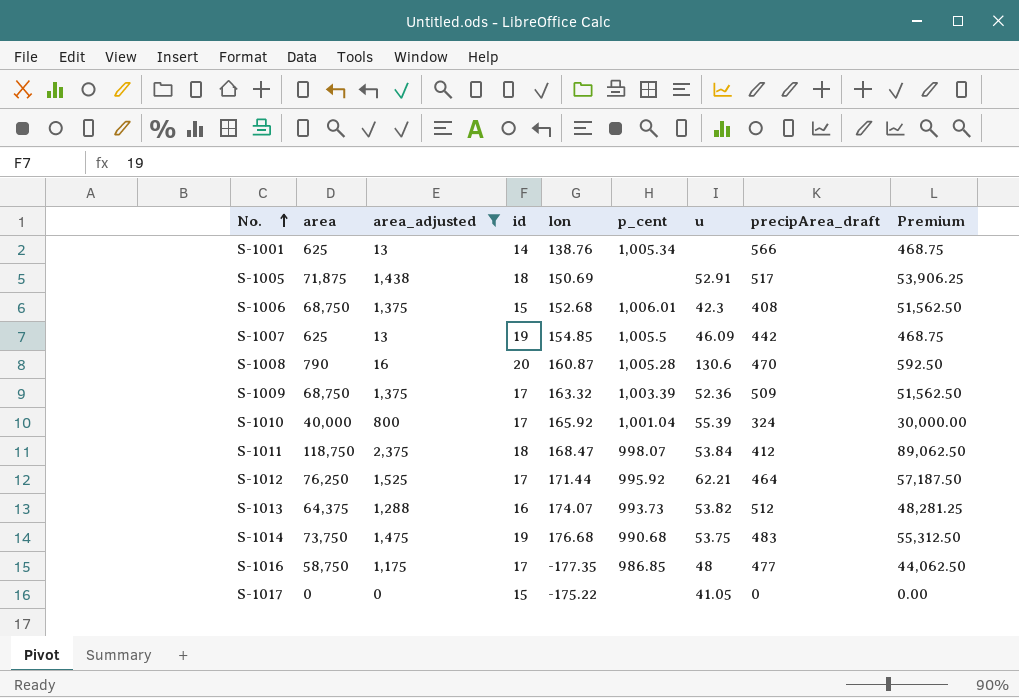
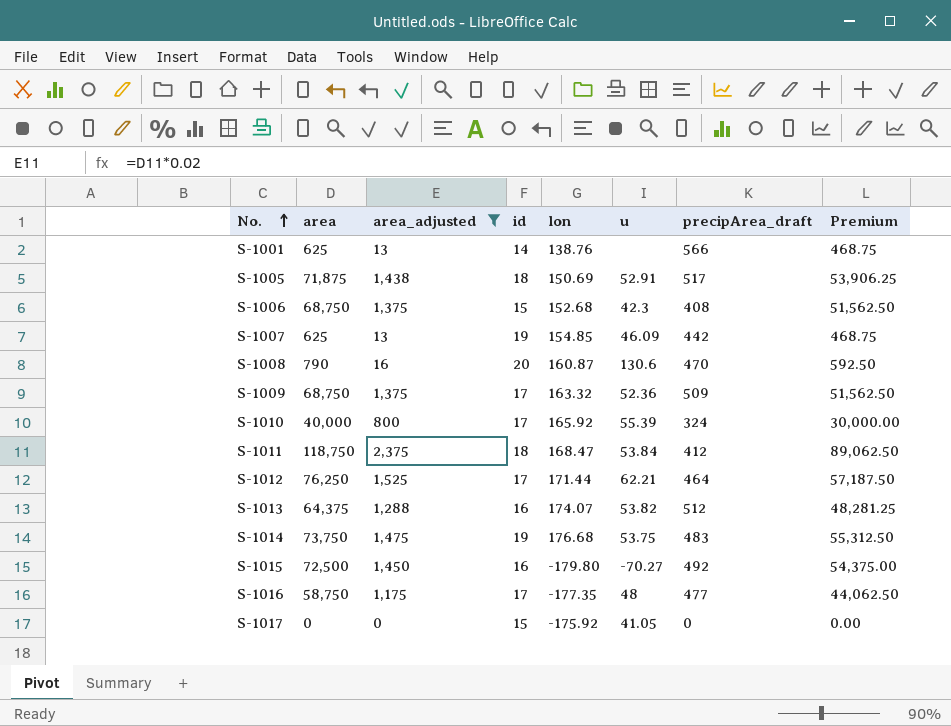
column p_cent | position: 6 -> none
row S-1015: none -> 72,500 | 1,450 | 16 | -179.80 | -70.27 | 492 | 54,375.00
S-1017 | lon: -175.22 -> -175.92

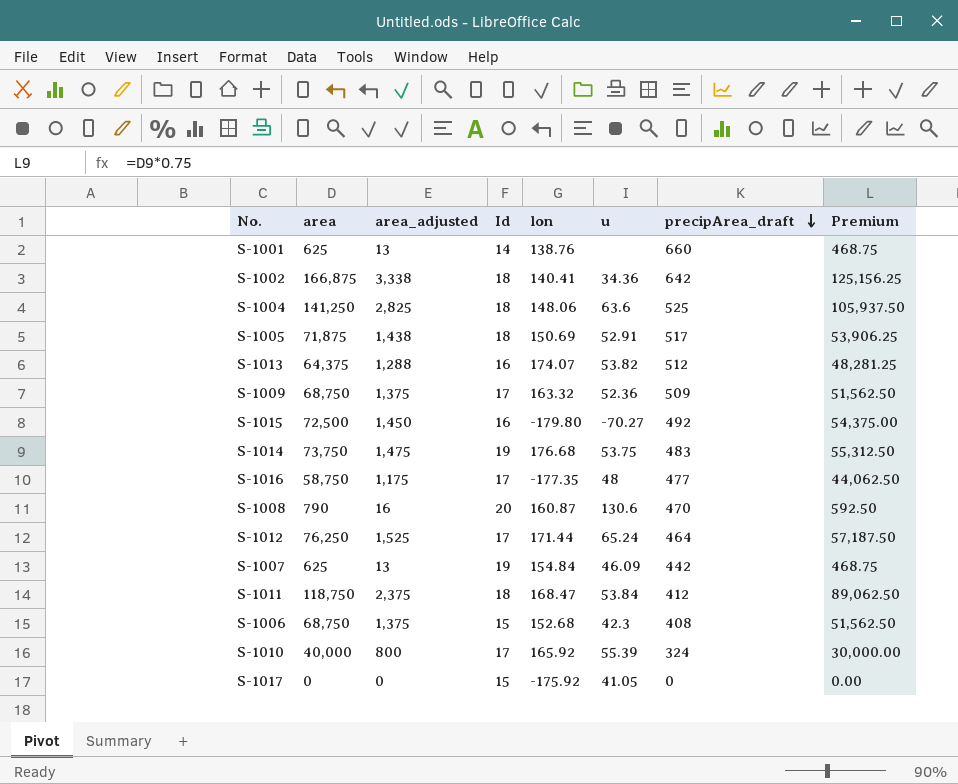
filter: area_adjusted <= 2,375 -> none
row order: No. ascending -> precipArea_draft descending
column name: id -> Id
S-1001 | precipArea_draft: 566 -> 660
S-1012 | u: 62.21 -> 65.24
S-1007 | lon: 154.85 -> 154.84

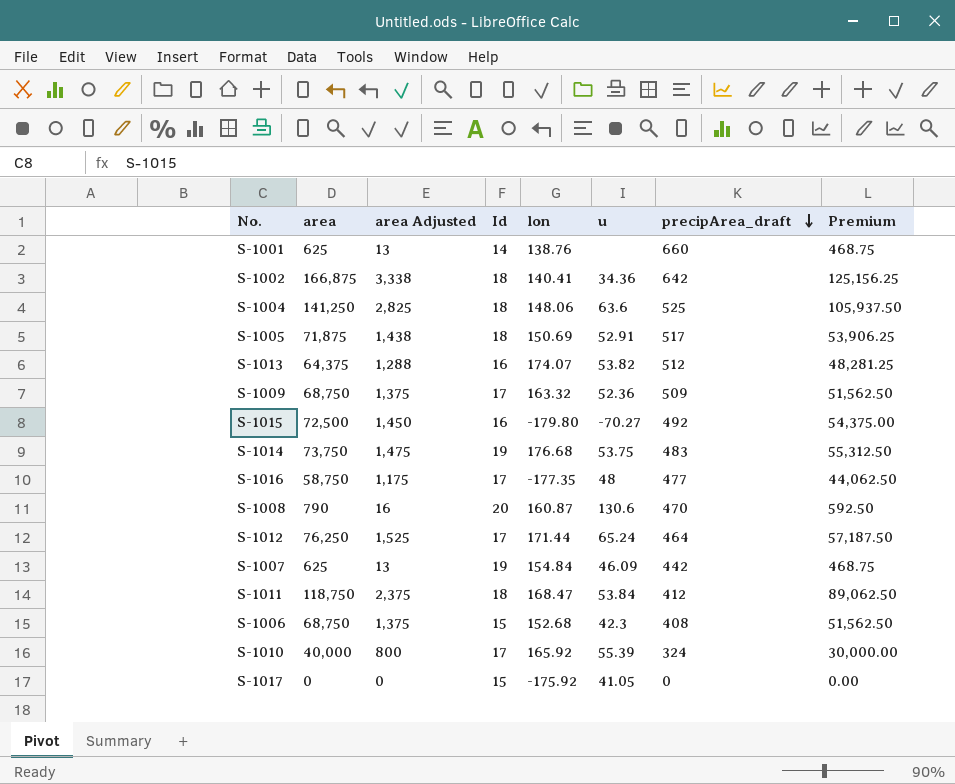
column name: area_adjusted -> area Adjusted

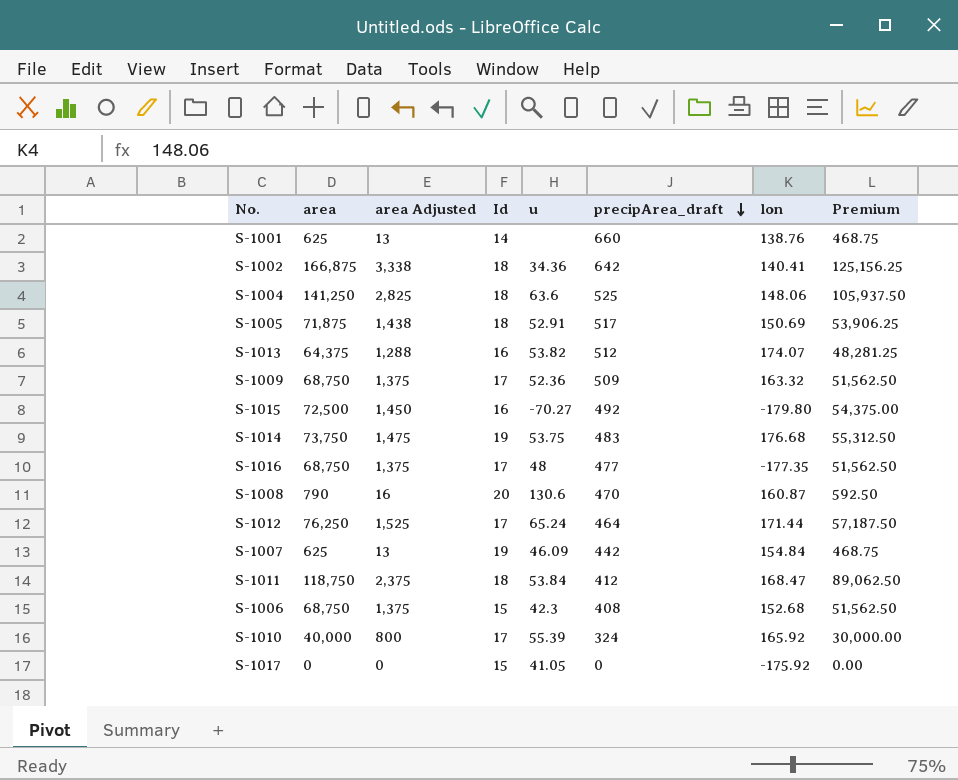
column lon | position: 5 -> 7
S-1016 | area: 58,750 -> 68,750
S-1016 | area Adjusted: 1,175 -> 1,375
S-1016 | Premium: 44,062.50 -> 51,562.50

